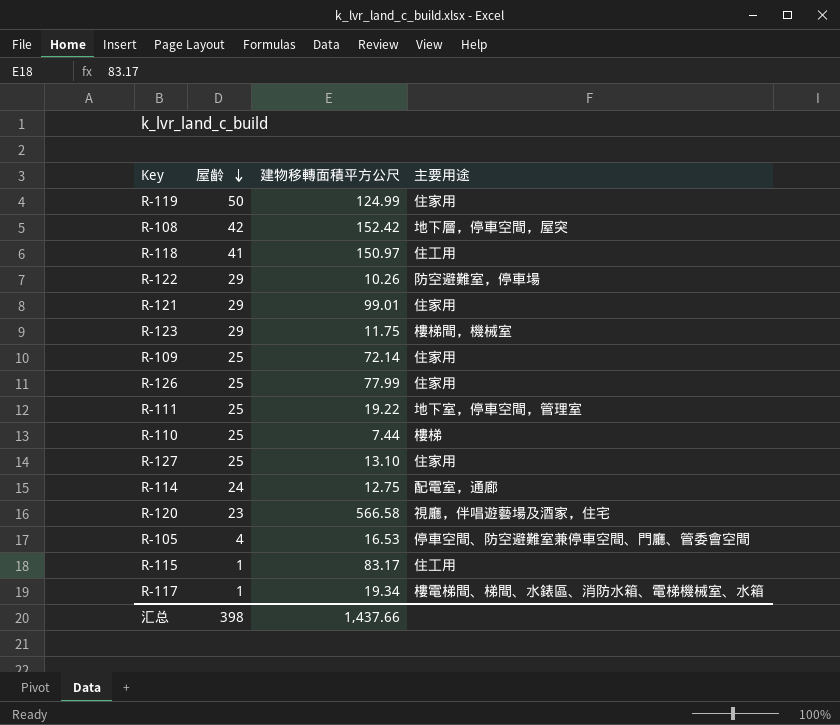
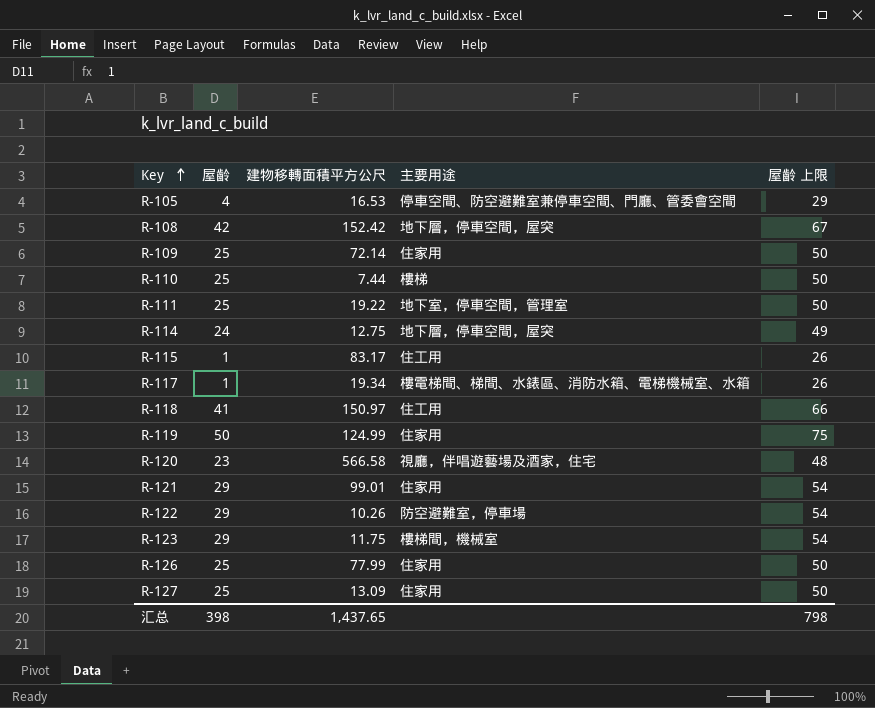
row order: 屋齡 descending -> Key ascending
column 屋齡 上限 | formula: none -> [屋齡] + 25
R-114 | 主要用途: 配電室，通廊 -> 地下層，停車空間，屋突
R-127 | 建物移轉面積平方公尺: 13.10 -> 13.09
汇总 | 建物移轉面積平方公尺: 1,437.66 -> 1,437.65

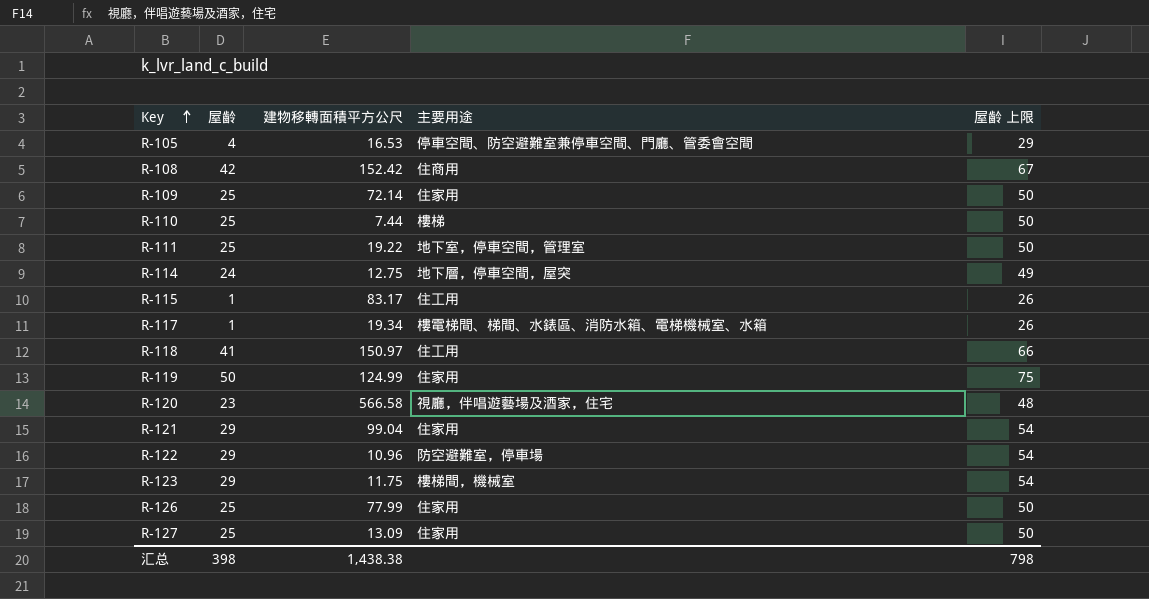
R-108 | 主要用途: 地下層，停車空間，屋突 -> 住商用
R-121 | 建物移轉面積平方公尺: 99.01 -> 99.04
R-122 | 建物移轉面積平方公尺: 10.26 -> 10.96
汇总 | 建物移轉面積平方公尺: 1,437.65 -> 1,438.38

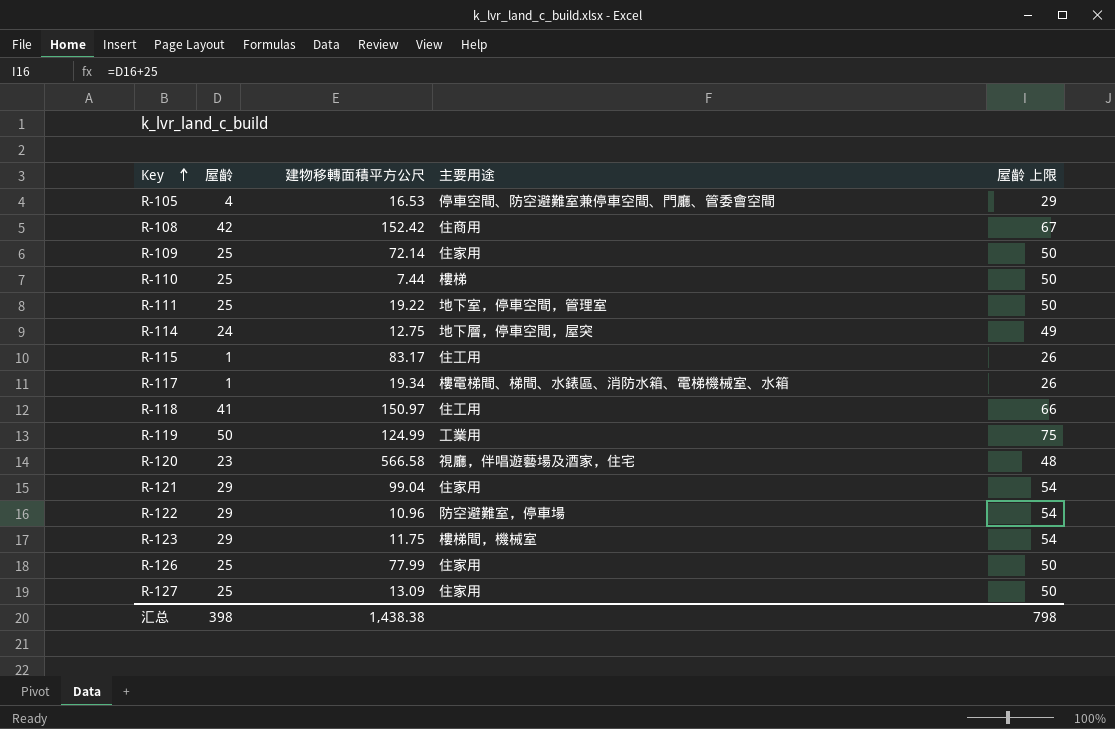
R-119 | 主要用途: 住家用 -> 工業用

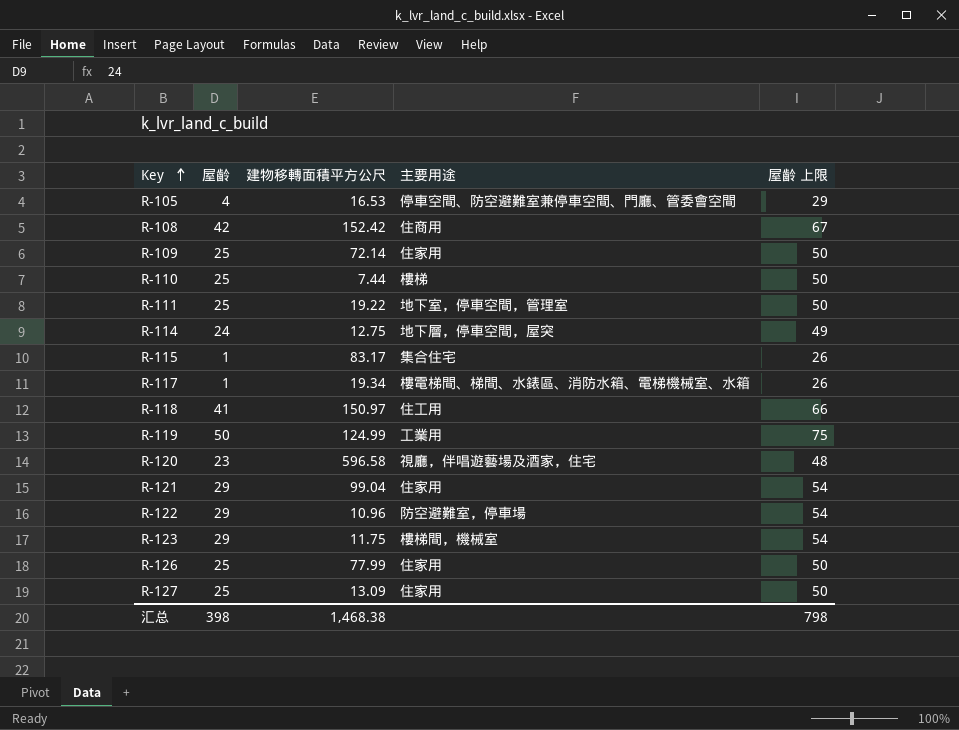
R-115 | 主要用途: 住工用 -> 集合住宅
R-120 | 建物移轉面積平方公尺: 566.58 -> 596.58
汇总 | 建物移轉面積平方公尺: 1,438.38 -> 1,468.38

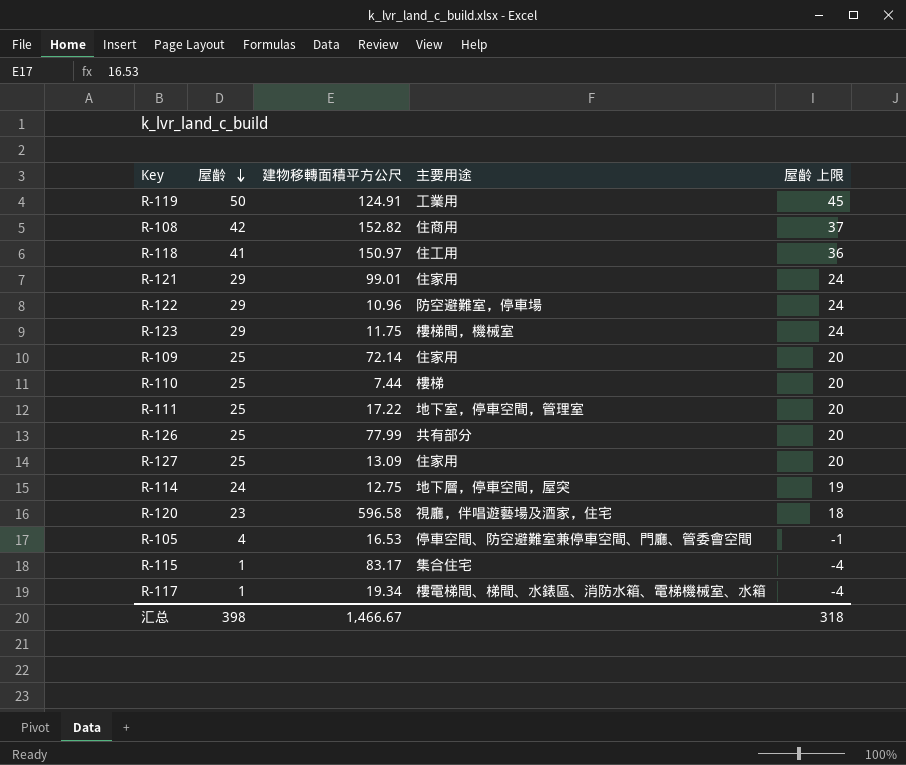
row order: Key ascending -> 屋齡 descending
column 屋齡 上限 | formula: [屋齡] + 25 -> [屋齡] - 5
R-119 | 建物移轉面積平方公尺: 124.99 -> 124.91
R-108 | 建物移轉面積平方公尺: 152.42 -> 152.82
R-121 | 建物移轉面積平方公尺: 99.04 -> 99.01
R-111 | 建物移轉面積平方公尺: 19.22 -> 17.22
R-126 | 主要用途: 住家用 -> 共有部分
汇总 | 建物移轉面積平方公尺: 1,468.38 -> 1,466.67
汇总 | 屋齡 上限: 798 -> 318

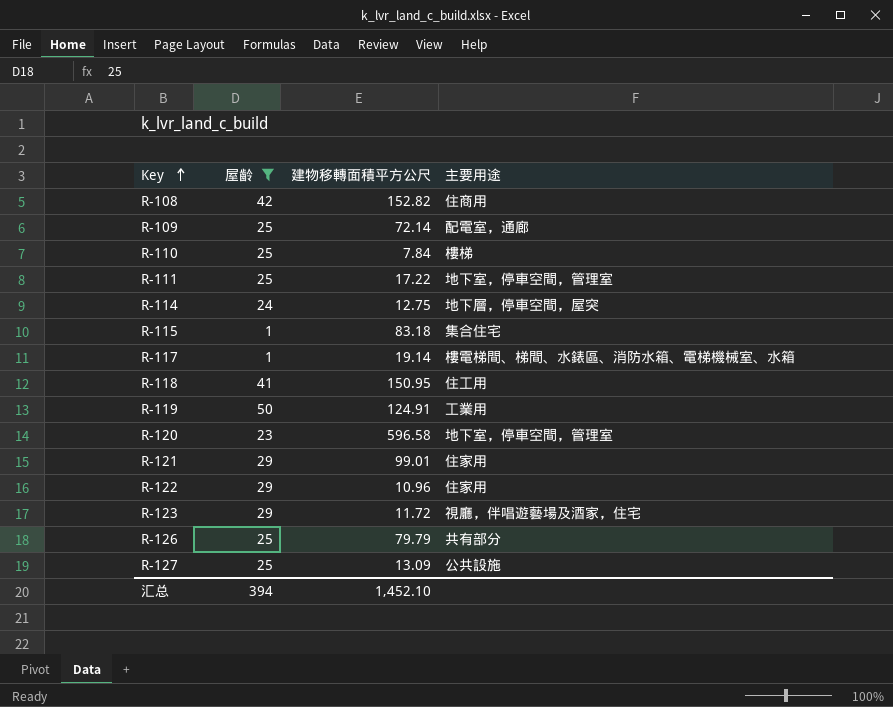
filter: none -> 屋齡 != 4
row order: 屋齡 descending -> Key ascending
column 屋齡 上限 | formula: [屋齡] - 5 -> none
R-109 | 主要用途: 住家用 -> 配電室，通廊
R-110 | 建物移轉面積平方公尺: 7.44 -> 7.84
R-115 | 建物移轉面積平方公尺: 83.17 -> 83.18
R-117 | 建物移轉面積平方公尺: 19.34 -> 19.14
R-118 | 建物移轉面積平方公尺: 150.97 -> 150.95
R-120 | 主要用途: 視廳，伴唱遊藝場及酒家，住宅 -> 地下室，停車空間，管理室
R-122 | 主要用途: 防空避難室，停車場 -> 住家用
R-123 | 建物移轉面積平方公尺: 11.75 -> 11.72
R-123 | 主要用途: 樓梯間，機械室 -> 視廳，伴唱遊藝場及酒家，住宅
R-126 | 建物移轉面積平方公尺: 77.99 -> 79.79
R-127 | 主要用途: 住家用 -> 公共設施
汇总 | 屋齡: 398 -> 394
汇总 | 建物移轉面積平方公尺: 1,466.67 -> 1,452.10

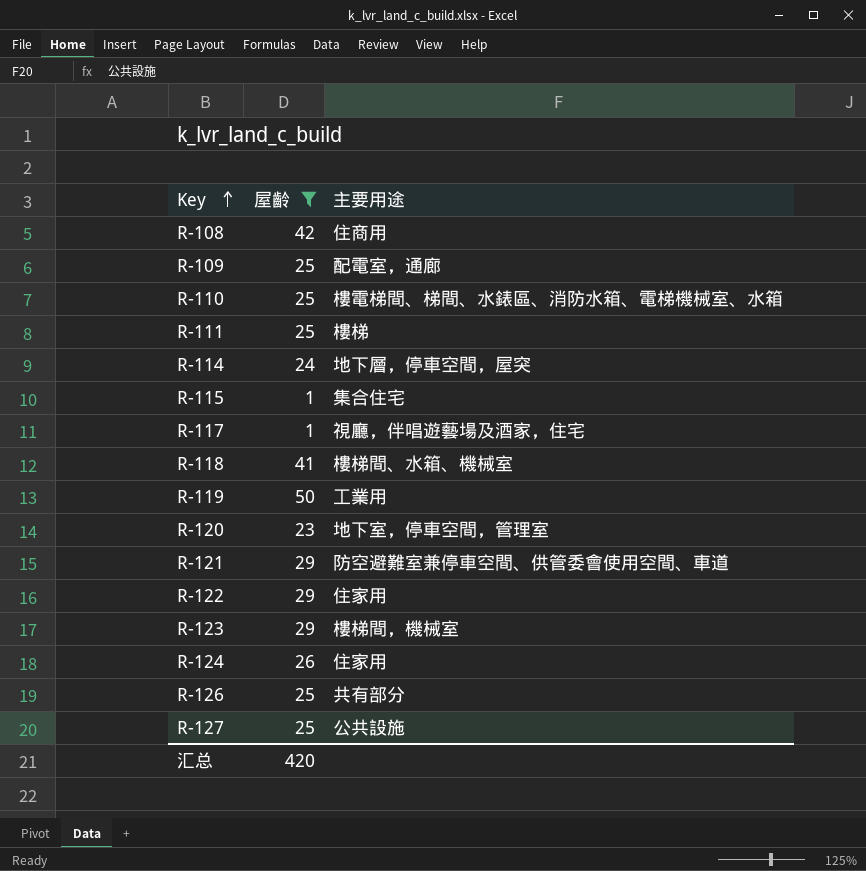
column 建物移轉面積平方公尺 | position: 3 -> none
R-110 | 主要用途: 樓梯 -> 樓電梯間、梯間、水錶區、消防水箱、電梯機械室、水箱
R-111 | 主要用途: 地下室，停車空間，管理室 -> 樓梯
R-117 | 主要用途: 樓電梯間、梯間、水錶區、消防水箱、電梯機械室、水箱 -> 視廳，伴唱遊藝場及酒家，住宅
R-118 | 主要用途: 住工用 -> 樓梯間、水箱、機械室
R-121 | 主要用途: 住家用 -> 防空避難室兼停車空間、供管委會使用空間、車道
R-123 | 主要用途: 視廳，伴唱遊藝場及酒家，住宅 -> 樓梯間，機械室
row R-124: none -> 26 | 住家用
汇总 | 屋齡: 394 -> 420

